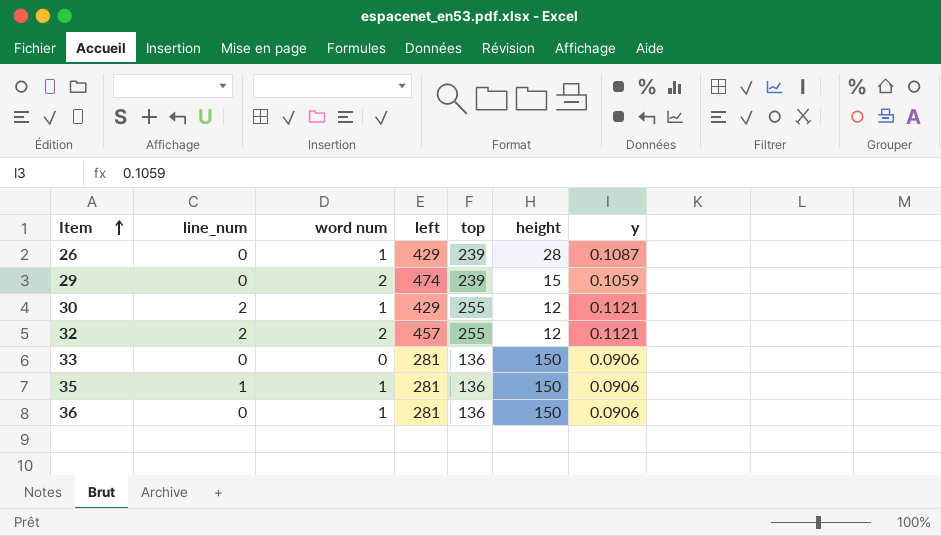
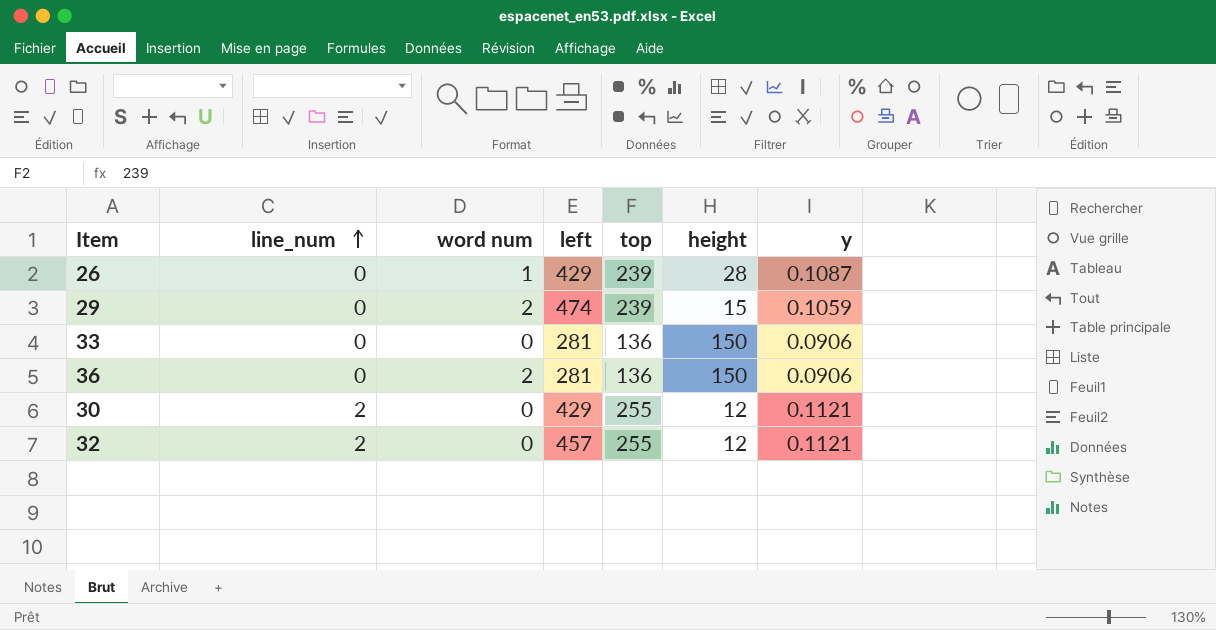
row order: Item ascending -> line_num ascending
row 35: 1 | 1 | 281 | 136 | 150 | 0.0906 -> none
36 | word num: 1 -> 2
30 | word num: 1 -> 0
32 | word num: 2 -> 0

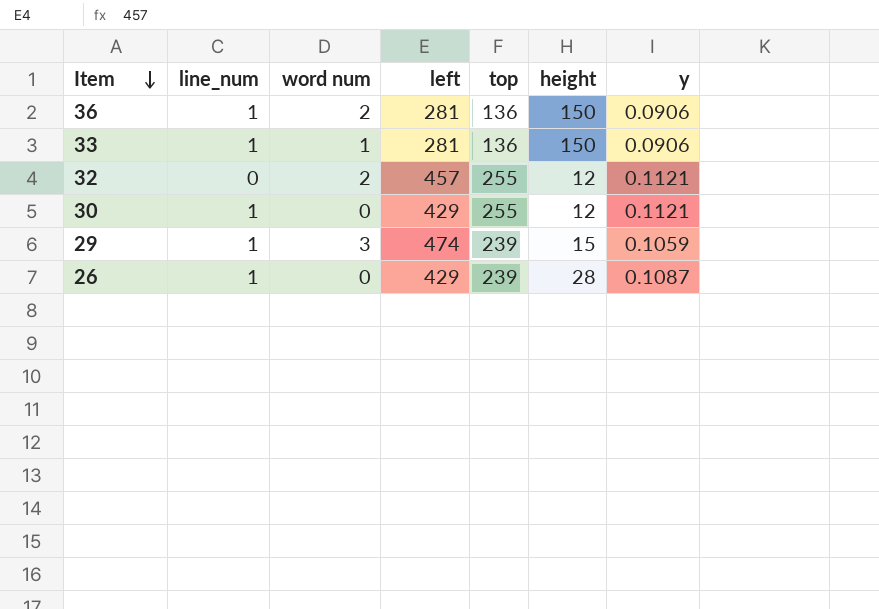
row order: line_num ascending -> Item descending
36 | line_num: 0 -> 1
33 | line_num: 0 -> 1
33 | word num: 0 -> 1
32 | line_num: 2 -> 0
32 | word num: 0 -> 2
30 | line_num: 2 -> 1
29 | line_num: 0 -> 1
29 | word num: 2 -> 3
26 | line_num: 0 -> 1
26 | word num: 1 -> 0

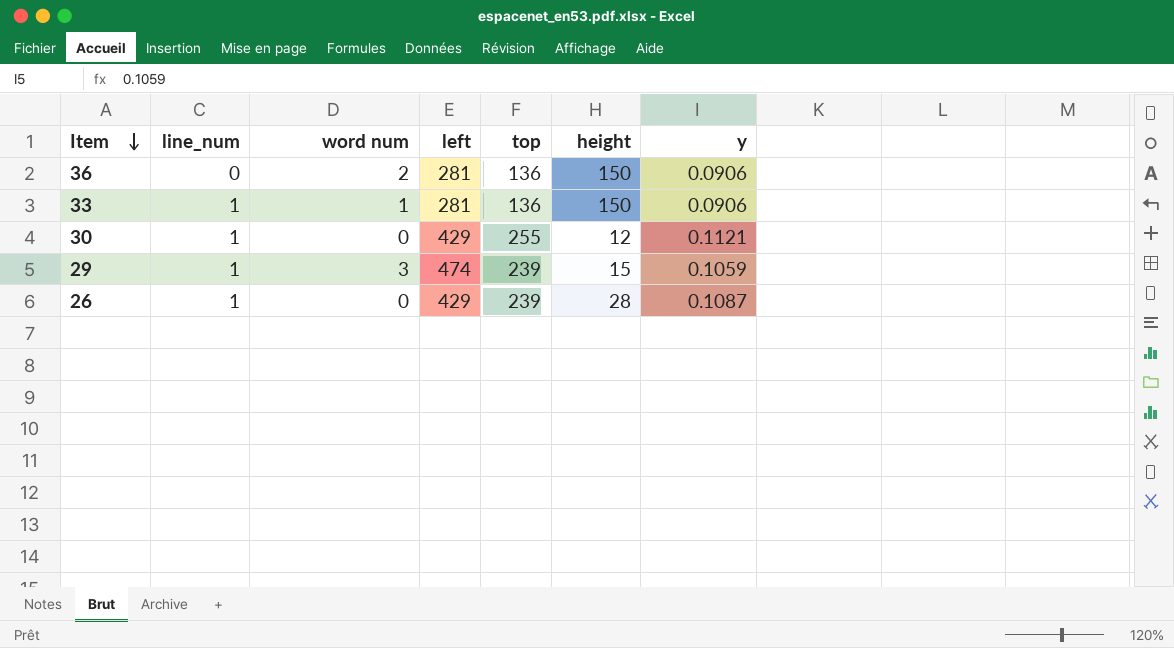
row 32: 0 | 2 | 457 | 255 | 12 | 0.1121 -> none
36 | line_num: 1 -> 0

